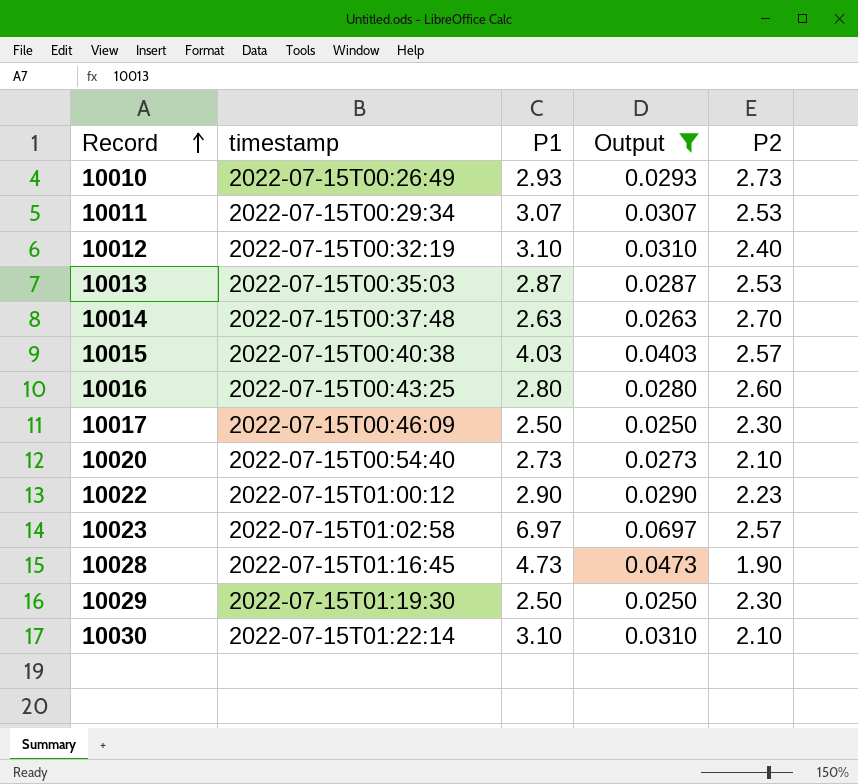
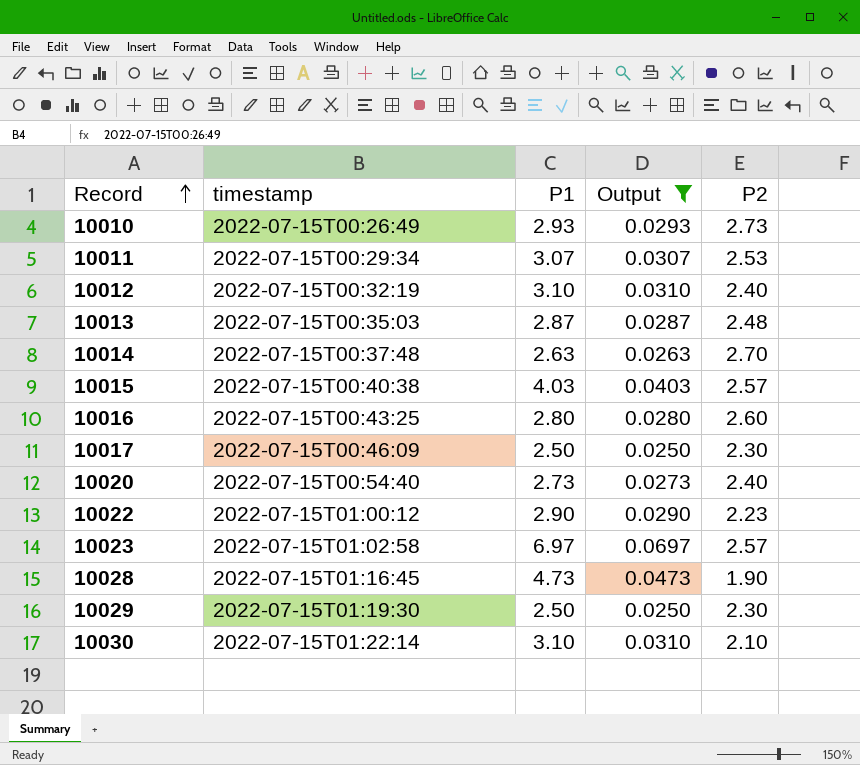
10013 | P2: 2.53 -> 2.48
10020 | P2: 2.10 -> 2.40

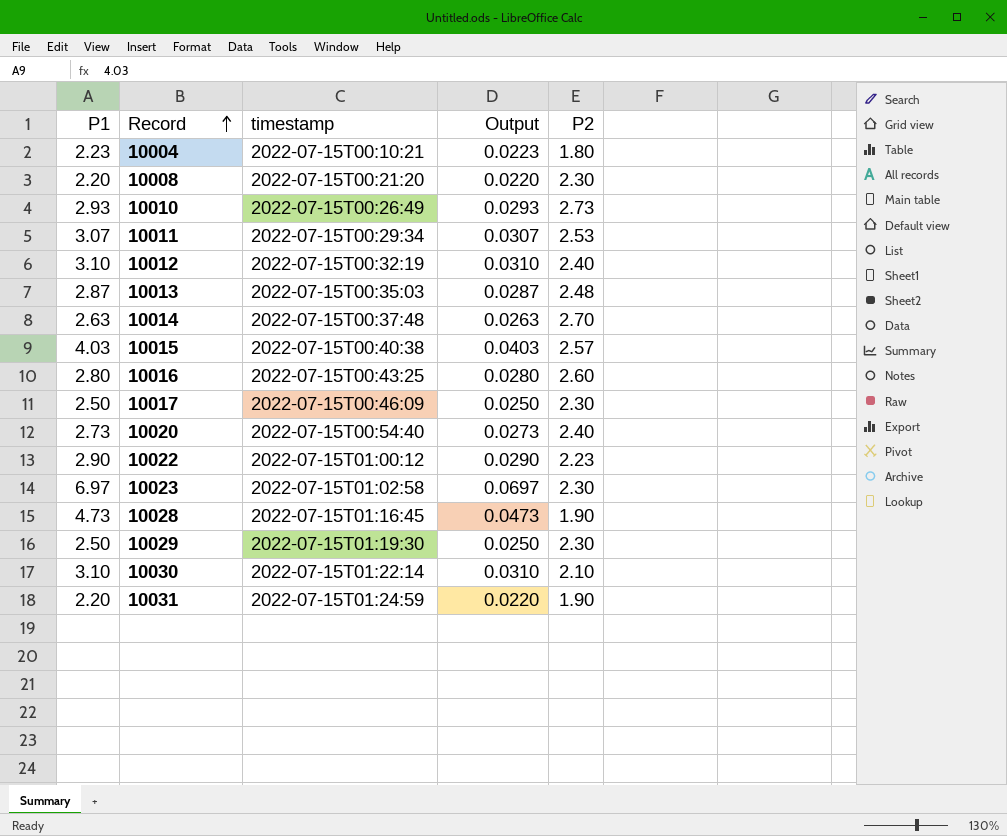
filter: Output >= 0.0250 -> none
column P1 | position: 3 -> 1
10023 | P2: 2.57 -> 2.30

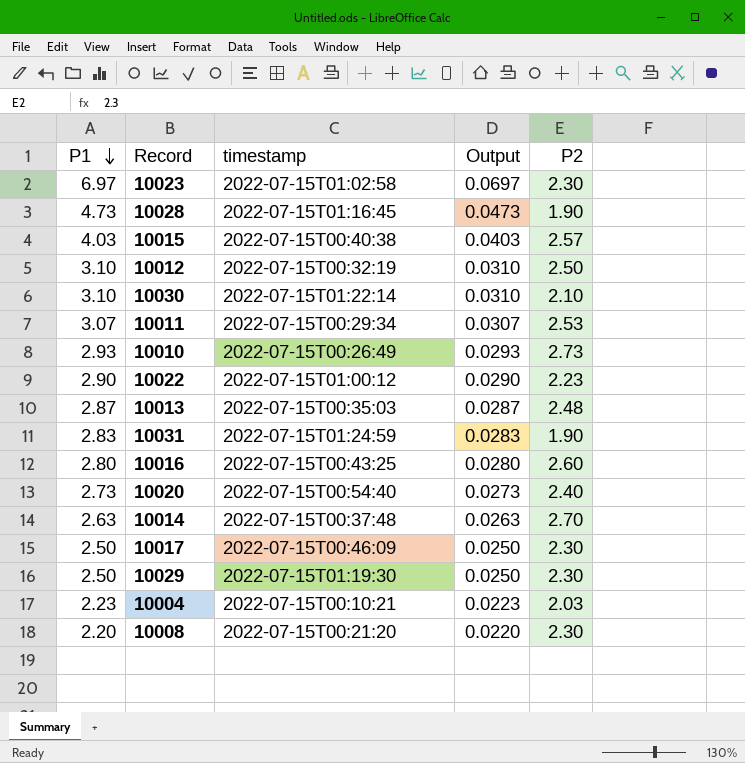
row order: Record ascending -> P1 descending
10012 | P2: 2.40 -> 2.50
10031 | P1: 2.20 -> 2.83
10031 | Output: 0.0220 -> 0.0283
10004 | P2: 1.80 -> 2.03

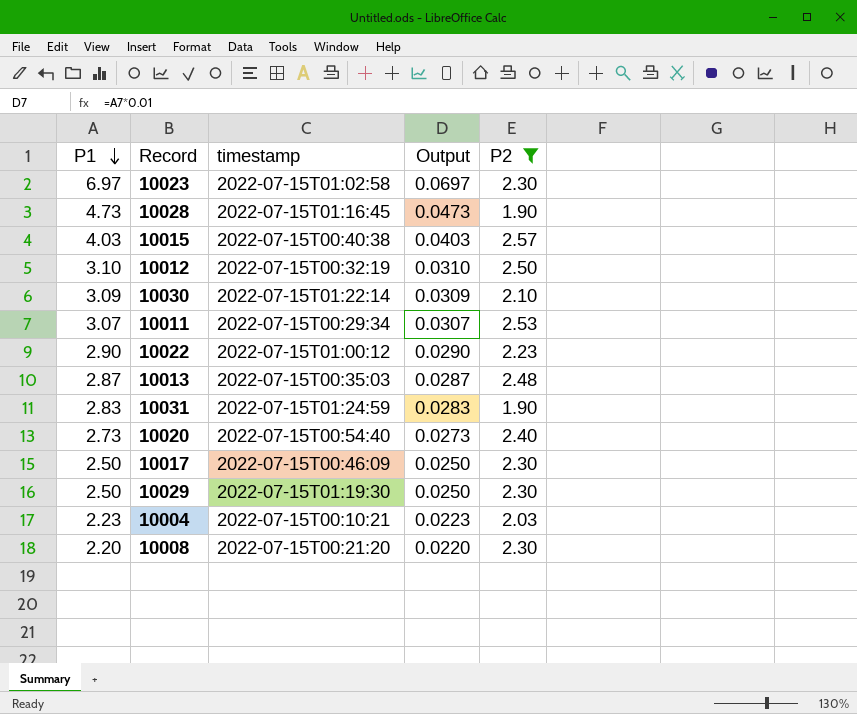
filter: none -> P2 <= 2.57
10030 | P1: 3.10 -> 3.09
10030 | Output: 0.0310 -> 0.0309

